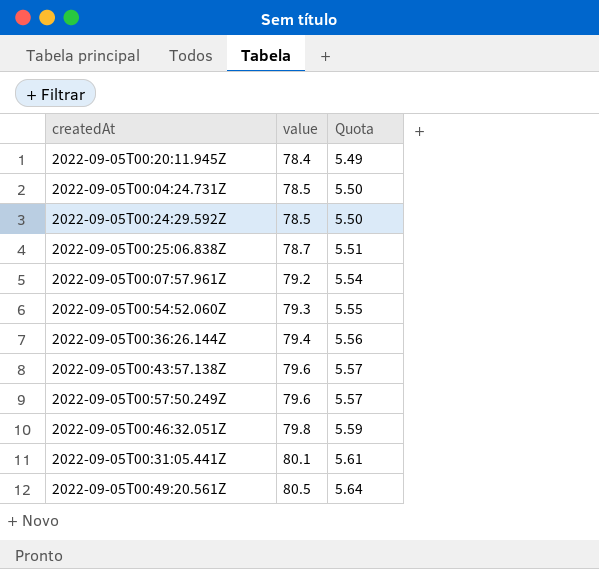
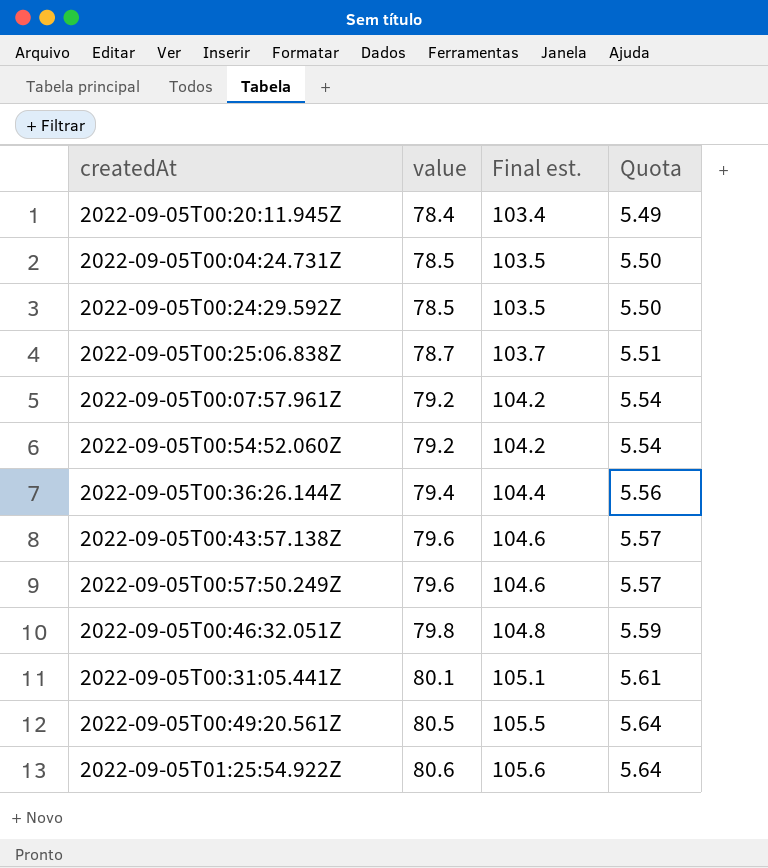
column Final est. | formula: none -> [value] + 25
2022-09-05T00:54:52.060Z | value: 79.3 -> 79.2
2022-09-05T00:54:52.060Z | Quota: 5.55 -> 5.54
row 2022-09-05T01:25:54.922Z: none -> 80.6 | 105.6 | 5.64

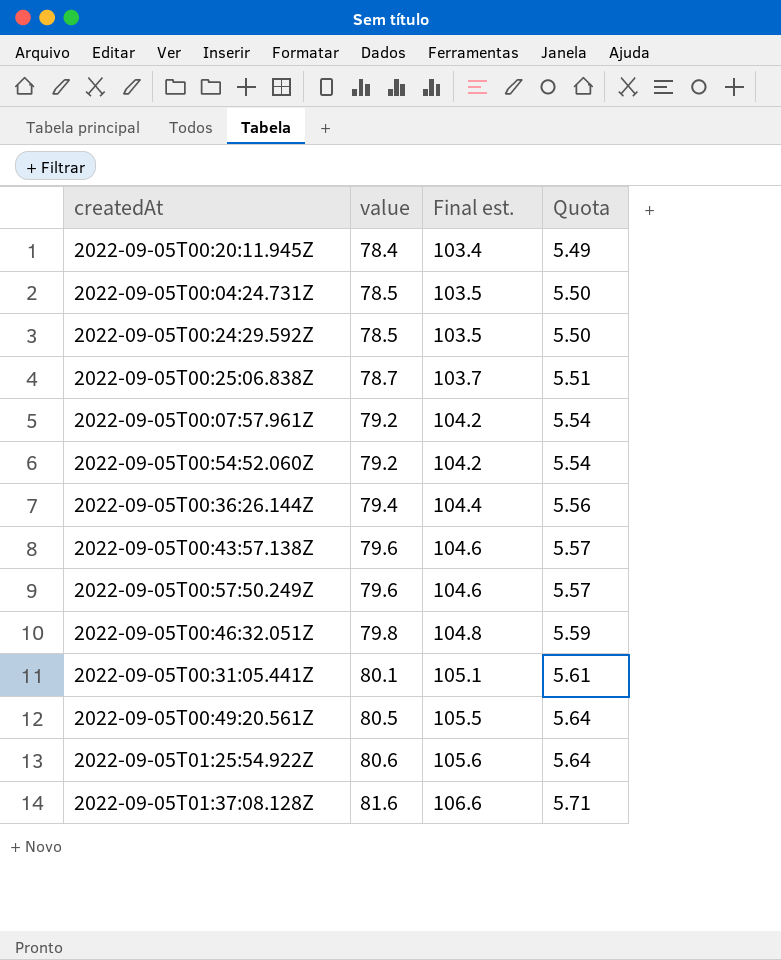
row 2022-09-05T01:37:08.128Z: none -> 81.6 | 106.6 | 5.71

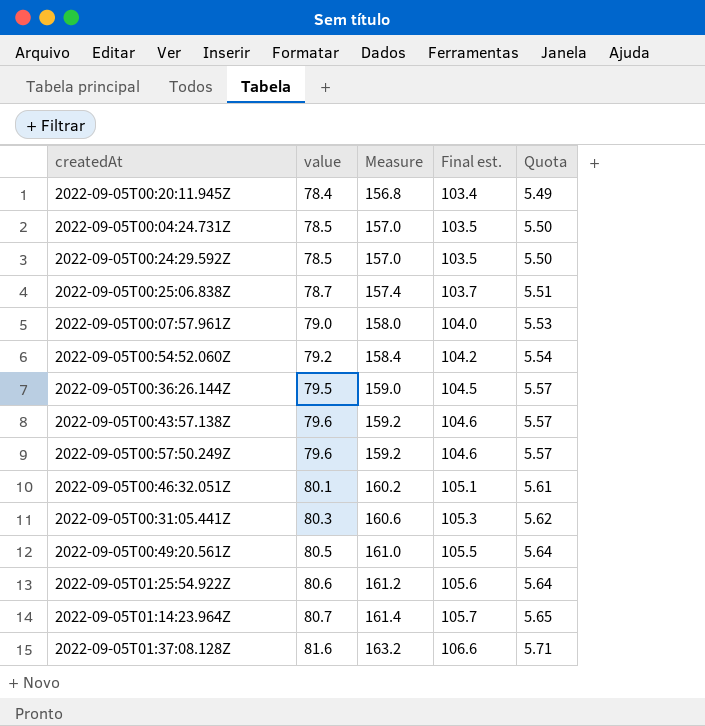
column Measure | formula: none -> [value] * 2
2022-09-05T00:07:57.961Z | value: 79.2 -> 79.0
2022-09-05T00:07:57.961Z | Final est.: 104.2 -> 104.0
2022-09-05T00:07:57.961Z | Quota: 5.54 -> 5.53
2022-09-05T00:36:26.144Z | value: 79.4 -> 79.5
2022-09-05T00:36:26.144Z | Final est.: 104.4 -> 104.5
2022-09-05T00:36:26.144Z | Quota: 5.56 -> 5.57
2022-09-05T00:46:32.051Z | value: 79.8 -> 80.1
2022-09-05T00:46:32.051Z | Final est.: 104.8 -> 105.1
2022-09-05T00:46:32.051Z | Quota: 5.59 -> 5.61
2022-09-05T00:31:05.441Z | value: 80.1 -> 80.3
2022-09-05T00:31:05.441Z | Final est.: 105.1 -> 105.3
2022-09-05T00:31:05.441Z | Quota: 5.61 -> 5.62
row 2022-09-05T01:14:23.964Z: none -> 80.7 | 161.4 | 105.7 | 5.65

